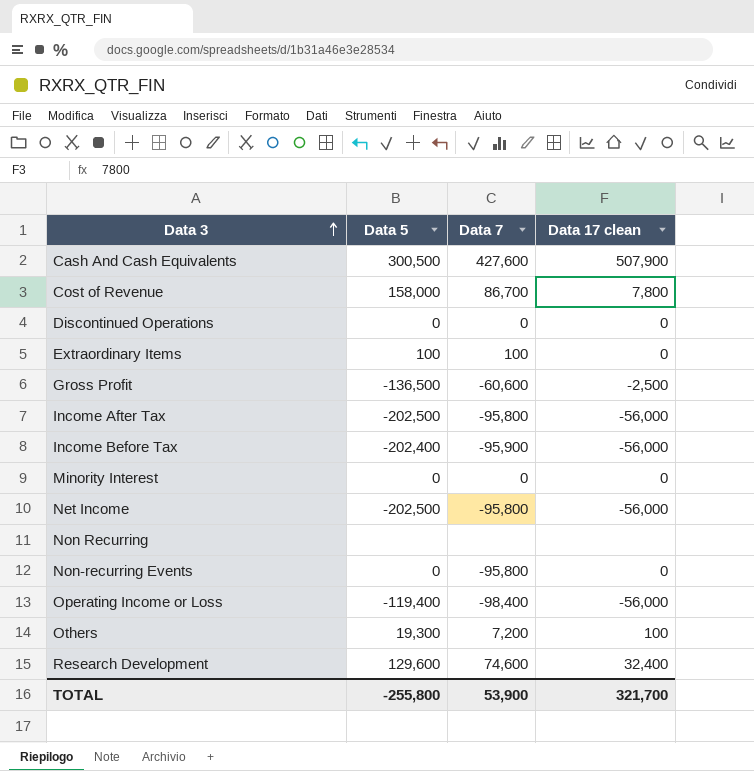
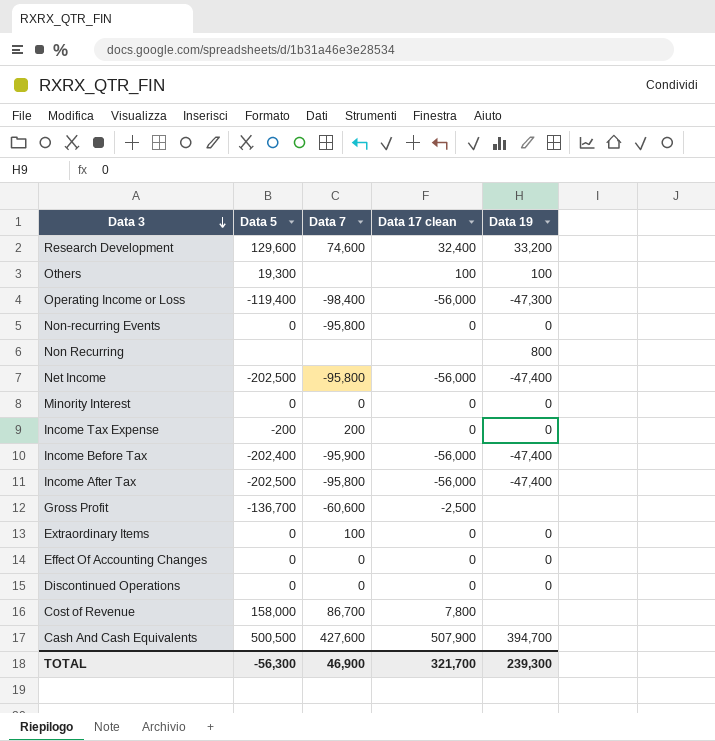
row order: Data 3 ascending -> Data 3 descending
column Data 19 | position: none -> 5
Others | Data 7: 7,200 -> none
row Income Tax Expense: none -> -200 | 200 | 0 | 0
Gross Profit | Data 5: -136,500 -> -136,700
Extraordinary Items | Data 5: 100 -> 0
row Effect Of Accounting Changes: none -> 0 | 0 | 0 | 0
Cash And Cash Equivalents | Data 5: 300,500 -> 500,500
TOTAL | Data 5: -255,800 -> -56,300
TOTAL | Data 7: 53,900 -> 46,900

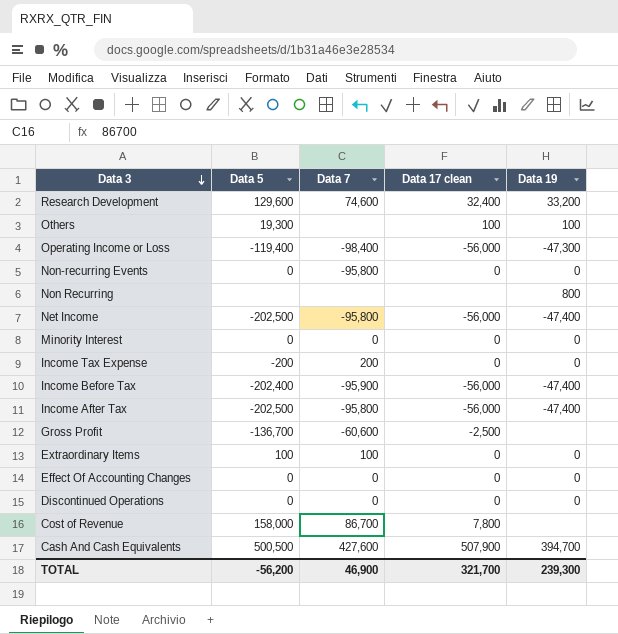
Extraordinary Items | Data 5: 0 -> 100
TOTAL | Data 5: -56,300 -> -56,200

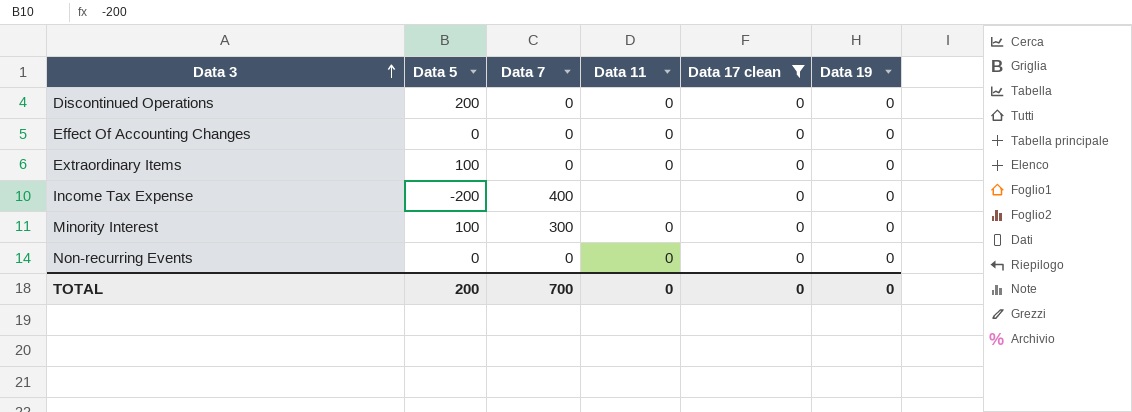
filter: none -> Data 17 clean = 0
row order: Data 3 descending -> Data 3 ascending
column Data 11 | position: none -> 4
Discontinued Operations | Data 5: 0 -> 200
Extraordinary Items | Data 7: 100 -> 0
Income Tax Expense | Data 7: 200 -> 400
Minority Interest | Data 5: 0 -> 100
Minority Interest | Data 7: 0 -> 300
Non-recurring Events | Data 7: -95,800 -> 0
TOTAL | Data 5: -56,200 -> 200
TOTAL | Data 7: 46,900 -> 700
TOTAL | Data 17 clean: 321,700 -> 0
TOTAL | Data 19: 239,300 -> 0

